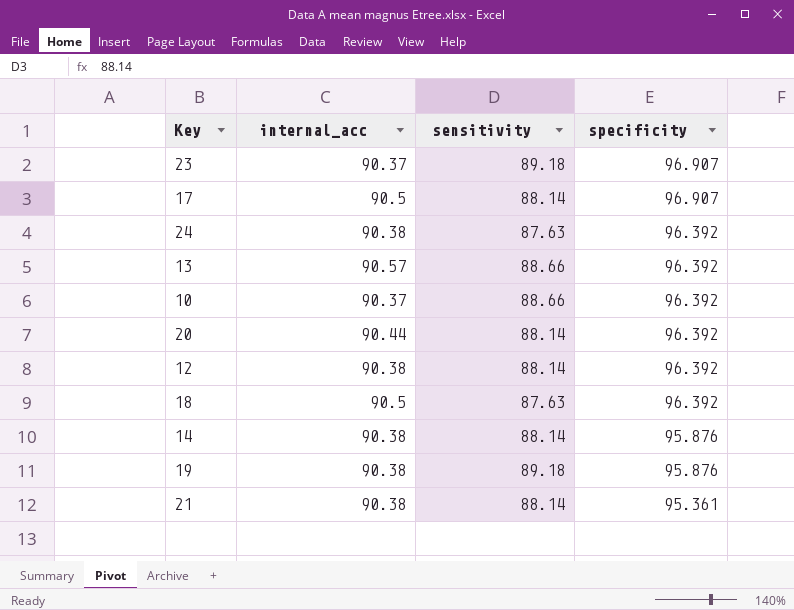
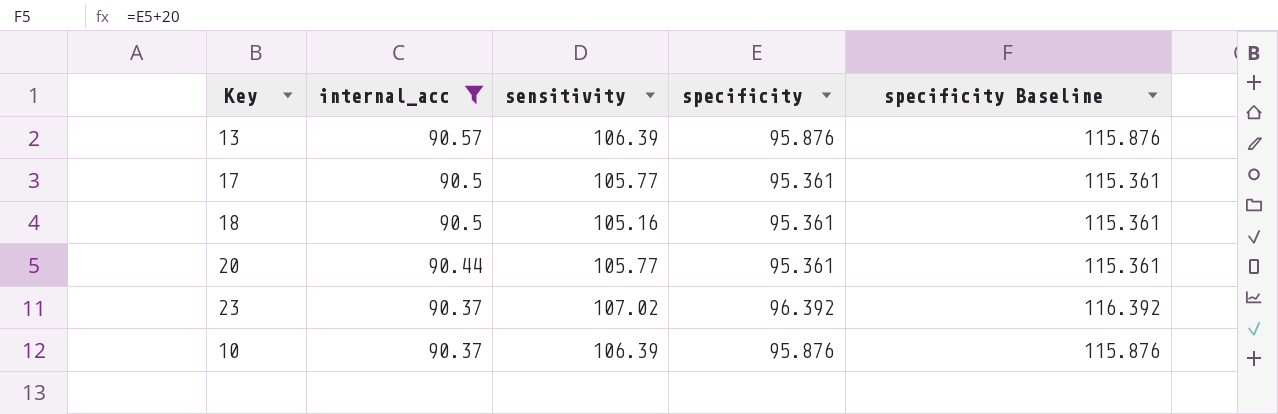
filter: none -> internal_acc != 90.38
row order: specificity descending -> internal_acc descending
column specificity Baseline | formula: none -> [specificity] + 20
13 | sensitivity: 88.66 -> 106.39
13 | specificity: 96.392 -> 95.876
17 | sensitivity: 88.14 -> 105.77
17 | specificity: 96.907 -> 95.361
18 | sensitivity: 87.63 -> 105.16
18 | specificity: 96.392 -> 95.361
20 | sensitivity: 88.14 -> 105.77
20 | specificity: 96.392 -> 95.361
23 | sensitivity: 89.18 -> 107.02
23 | specificity: 96.907 -> 96.392
10 | sensitivity: 88.66 -> 106.39
10 | specificity: 96.392 -> 95.876

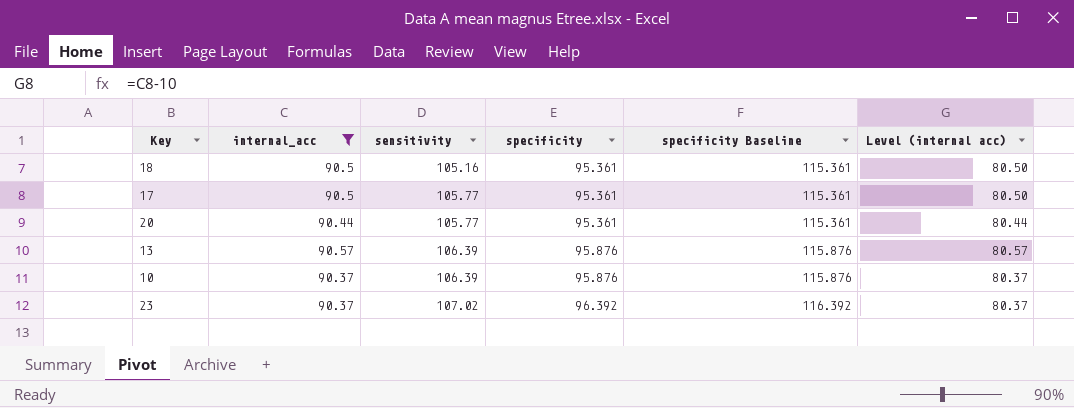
row order: internal_acc descending -> sensitivity ascending
column Level (internal acc) | formula: none -> [internal_acc] - 10

